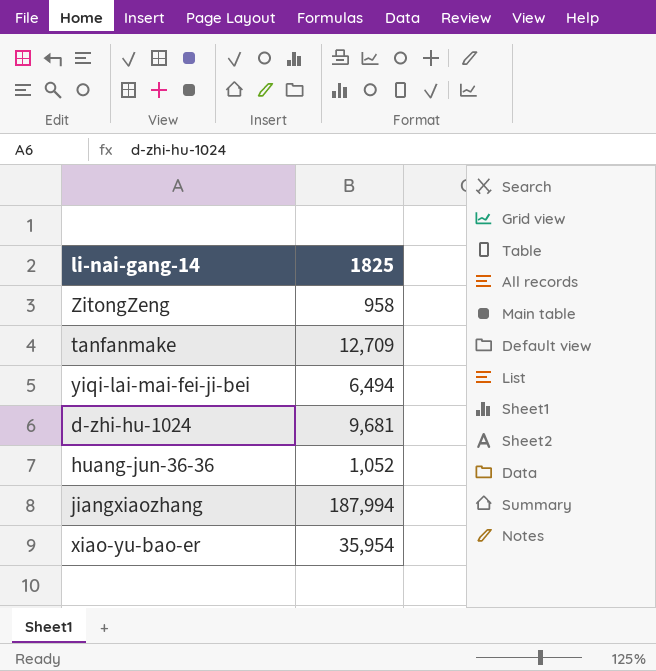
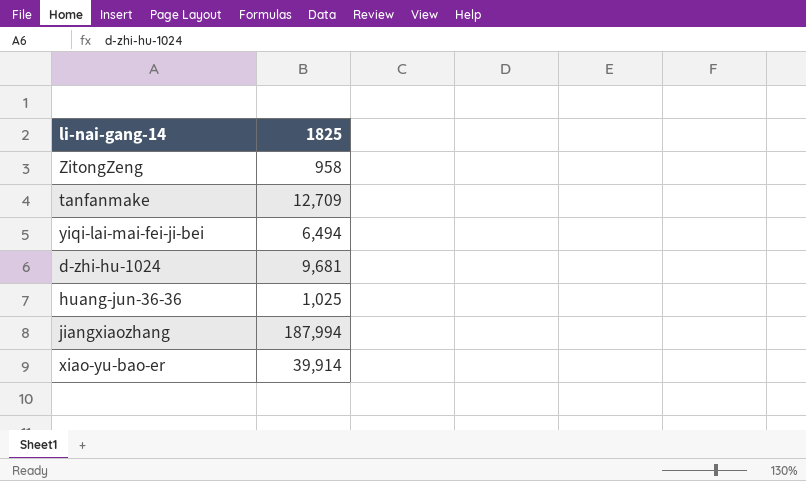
huang-jun-36-36 | 1825: 1,052 -> 1,025
xiao-yu-bao-er | 1825: 35,954 -> 39,914

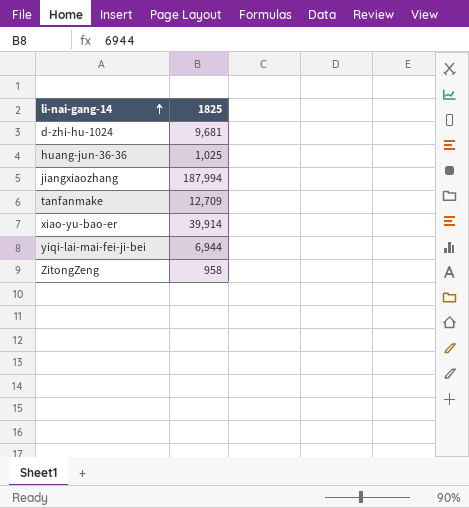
row order: none -> li-nai-gang-14 ascending
yiqi-lai-mai-fei-ji-bei | 1825: 6,494 -> 6,944

